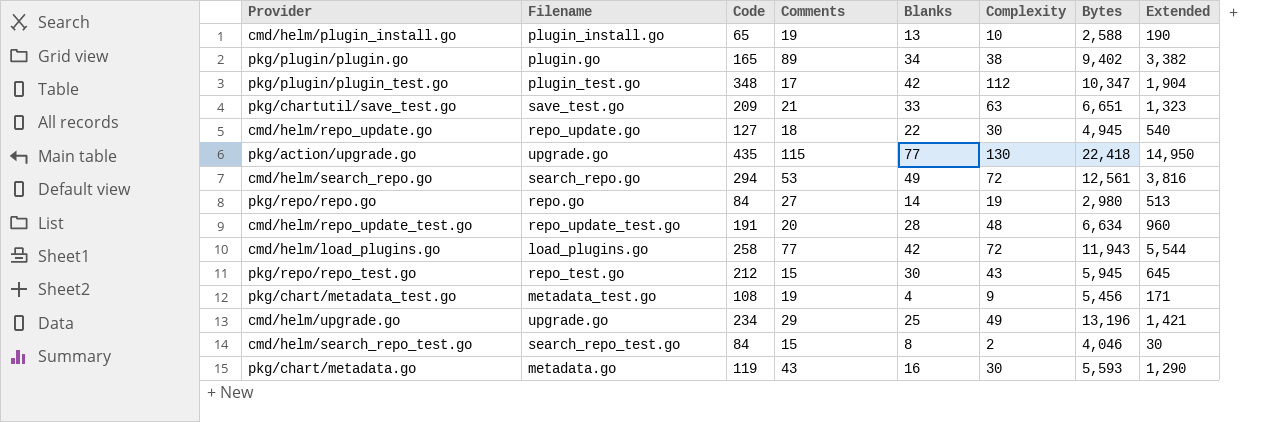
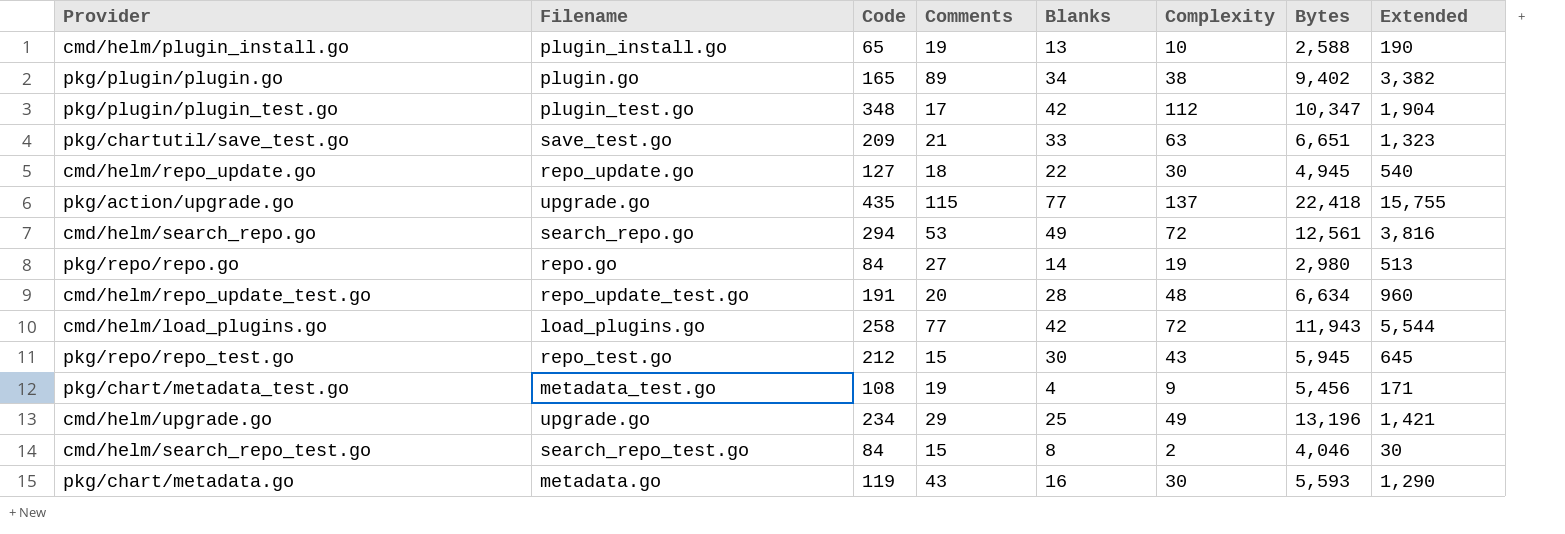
pkg/action/upgrade.go | Complexity: 130 -> 137
pkg/action/upgrade.go | Extended: 14,950 -> 15,755

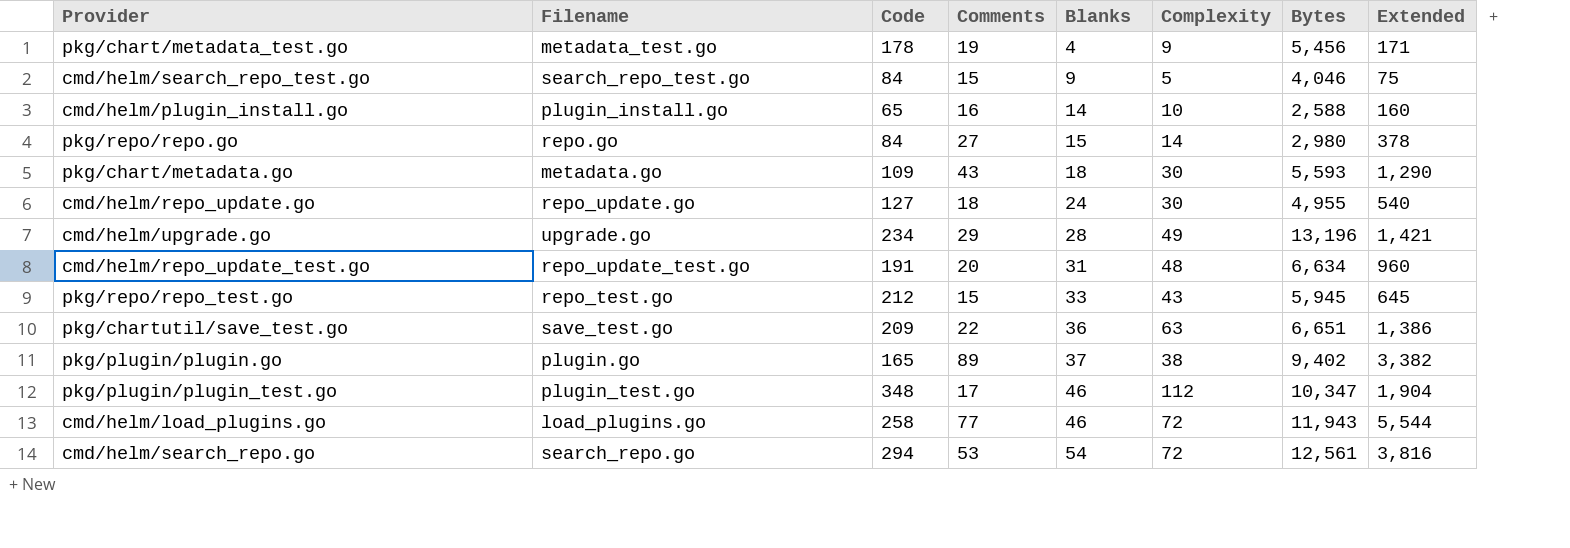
row order: none -> Blanks ascending
row pkg/action/upgrade.go: upgrade.go | 435 | 115 | 77 | 137 | 22,418 | 15,755 -> none
pkg/chart/metadata_test.go | Code: 108 -> 178
cmd/helm/search_repo_test.go | Blanks: 8 -> 9
cmd/helm/search_repo_test.go | Complexity: 2 -> 5
cmd/helm/search_repo_test.go | Extended: 30 -> 75
cmd/helm/plugin_install.go | Comments: 19 -> 16
cmd/helm/plugin_install.go | Blanks: 13 -> 14
cmd/helm/plugin_install.go | Extended: 190 -> 160
pkg/repo/repo.go | Blanks: 14 -> 15
pkg/repo/repo.go | Complexity: 19 -> 14
pkg/repo/repo.go | Extended: 513 -> 378
pkg/chart/metadata.go | Code: 119 -> 109
pkg/chart/metadata.go | Blanks: 16 -> 18
cmd/helm/repo_update.go | Blanks: 22 -> 24
cmd/helm/repo_update.go | Bytes: 4,945 -> 4,955
cmd/helm/upgrade.go | Blanks: 25 -> 28
cmd/helm/repo_update_test.go | Blanks: 28 -> 31
pkg/repo/repo_test.go | Blanks: 30 -> 33
pkg/chartutil/save_test.go | Comments: 21 -> 22
pkg/chartutil/save_test.go | Blanks: 33 -> 36
pkg/chartutil/save_test.go | Extended: 1,323 -> 1,386
pkg/plugin/plugin.go | Blanks: 34 -> 37
pkg/plugin/plugin_test.go | Blanks: 42 -> 46
cmd/helm/load_plugins.go | Blanks: 42 -> 46
cmd/helm/search_repo.go | Blanks: 49 -> 54

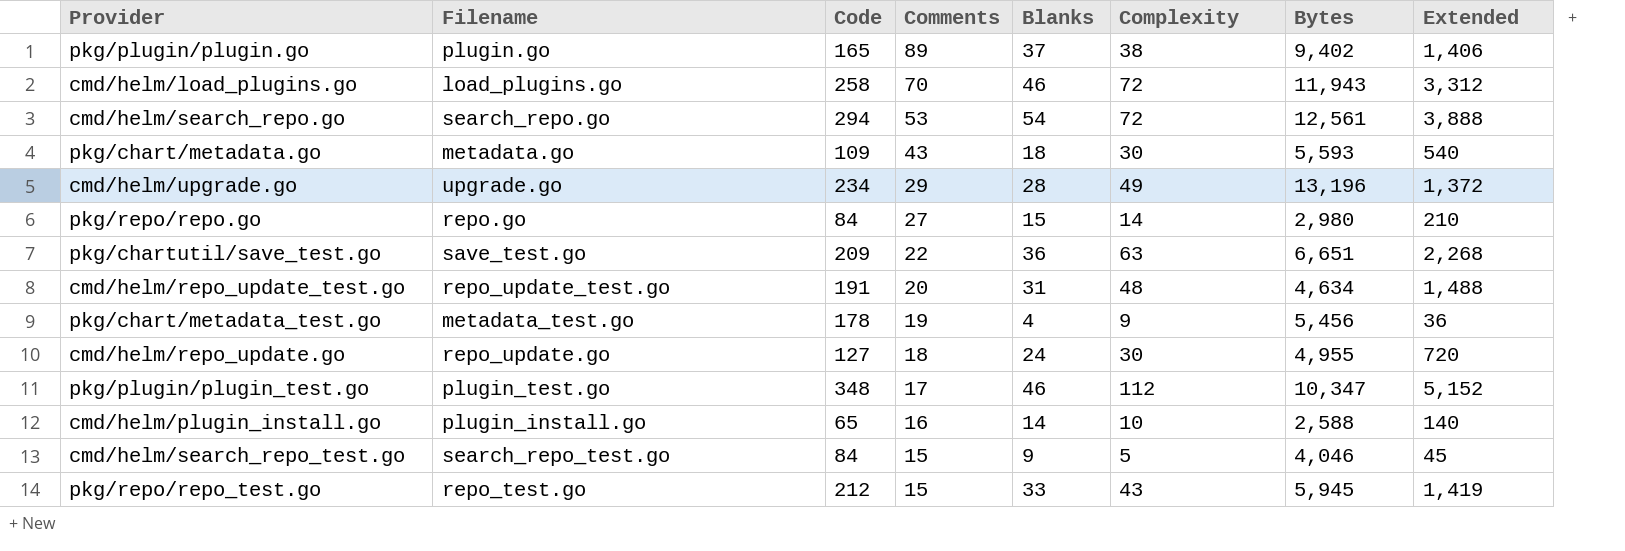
row order: Blanks ascending -> Comments descending
column Extended | formula: [Comments] * [Complexity] -> [Blanks] * [Complexity]
cmd/helm/load_plugins.go | Comments: 77 -> 70
cmd/helm/repo_update_test.go | Bytes: 6,634 -> 4,634

